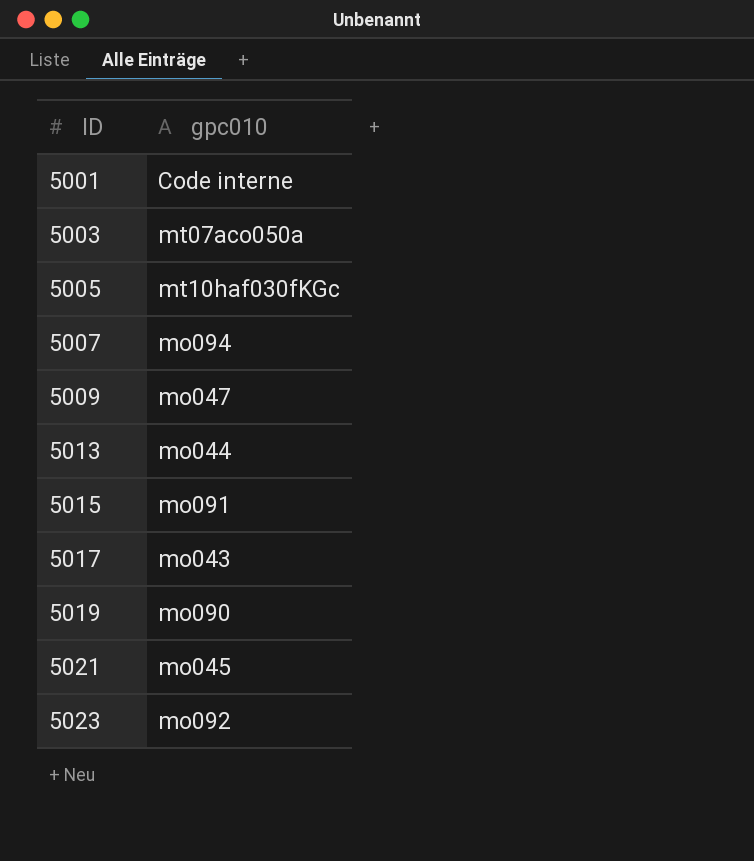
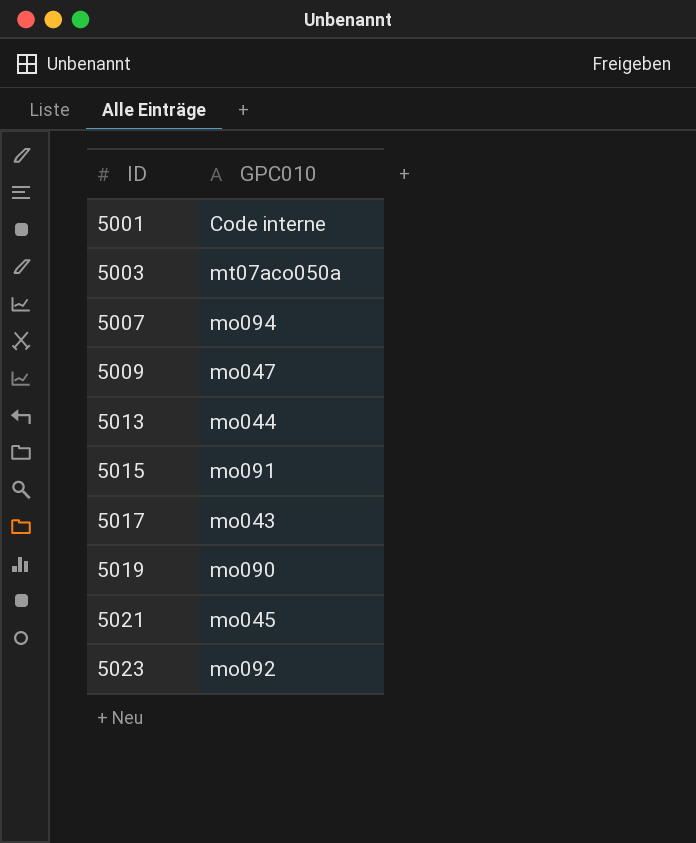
column name: gpc010 -> GPC010
row 5005: mt10haf030fKGc -> none

